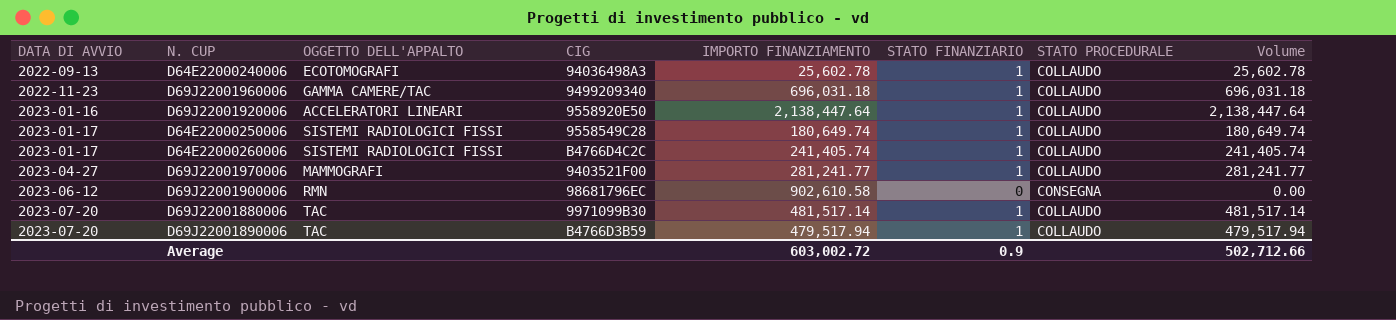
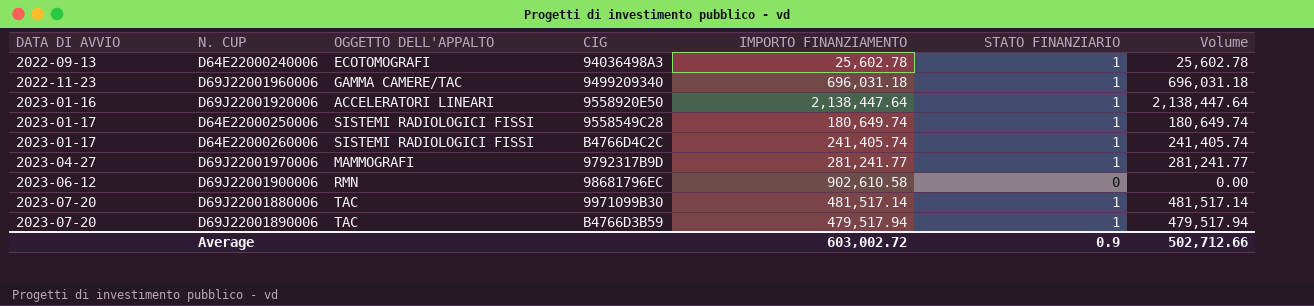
column STATO PROCEDURALE | position: 7 -> none
D69J22001970006 | CIG: 9403521F00 -> 9792317B9D

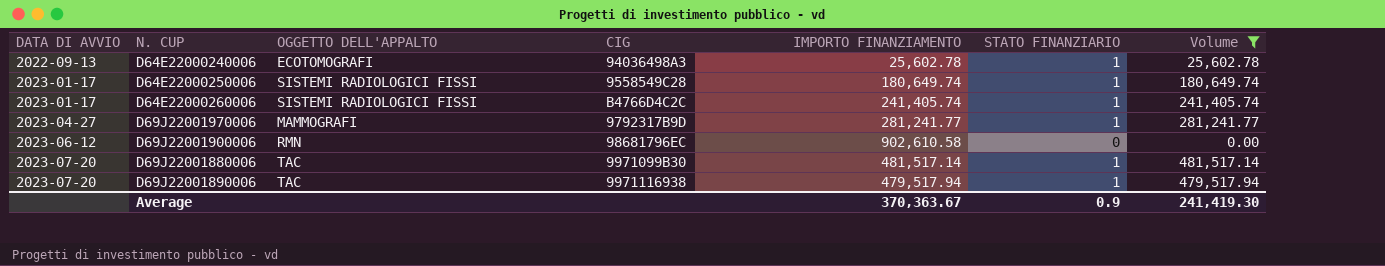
filter: none -> Volume <= 481,517.14
D69J22001890006 | CIG: B4766D3B59 -> 9971116938
Average | IMPORTO FINANZIAMENTO: 603,002.72 -> 370,363.67
Average | Volume: 502,712.66 -> 241,419.30

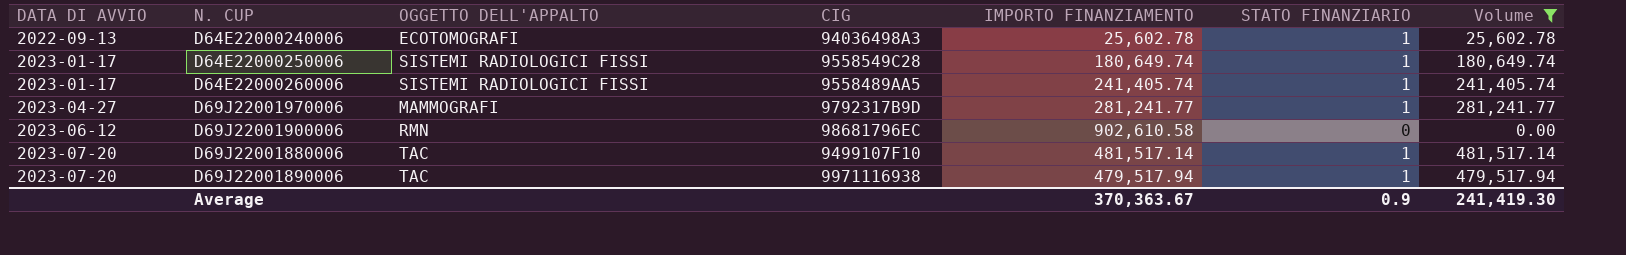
D64E22000260006 | CIG: B4766D4C2C -> 9558489AA5
D69J22001880006 | CIG: 9971099B30 -> 9499107F10

